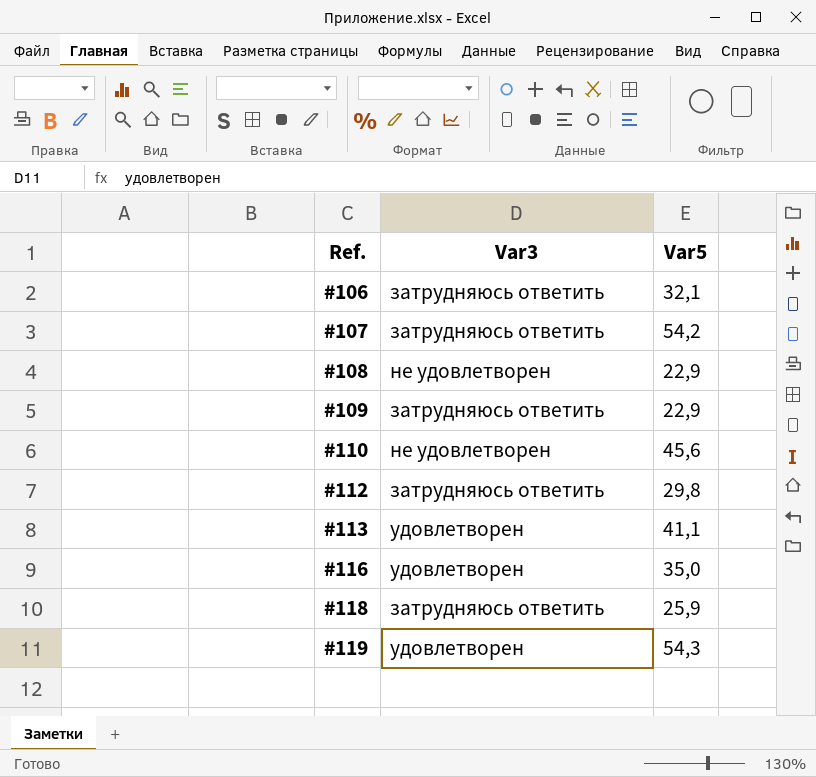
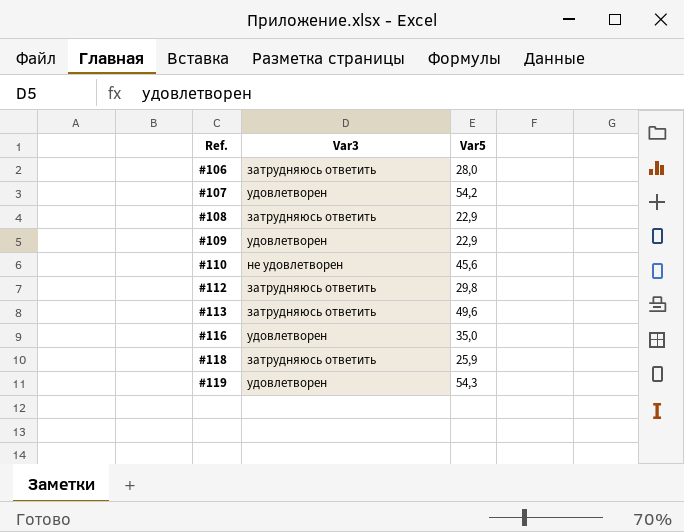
#106 | Var5: 32,1 -> 28,0
#107 | Var3: затрудняюсь ответить -> удовлетворен
#108 | Var3: не удовлетворен -> затрудняюсь ответить
#109 | Var3: затрудняюсь ответить -> удовлетворен
#113 | Var3: удовлетворен -> затрудняюсь ответить
#113 | Var5: 41,1 -> 49,6

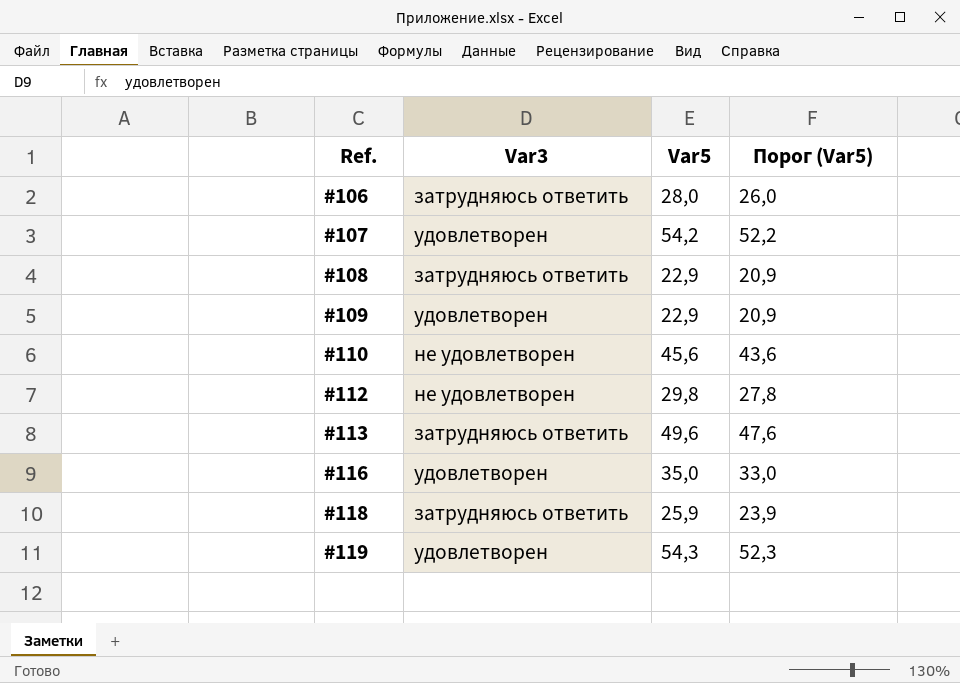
column Порог (Var5) | formula: none -> [Var5] - 2
#112 | Var3: затрудняюсь ответить -> не удовлетворен

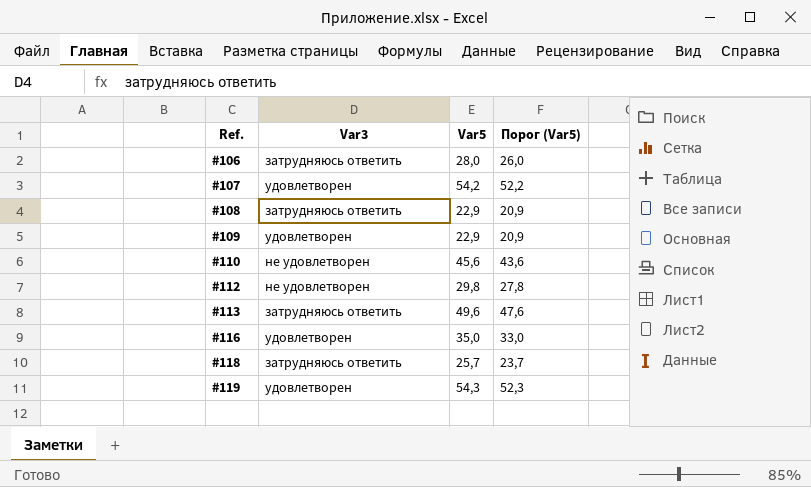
#118 | Var5: 25,9 -> 25,7
#118 | Порог (Var5): 23,9 -> 23,7

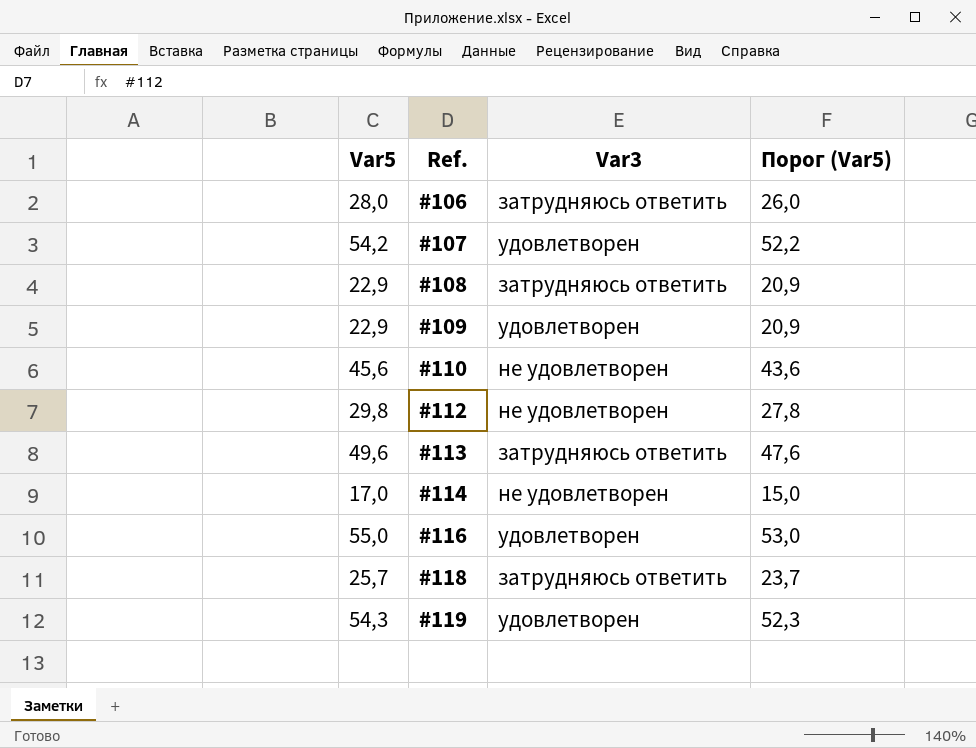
column Var5 | position: 3 -> 1
row #114: none -> 17,0 | не удовлетворен | 15,0
#116 | Var5: 35,0 -> 55,0
#116 | Порог (Var5): 33,0 -> 53,0

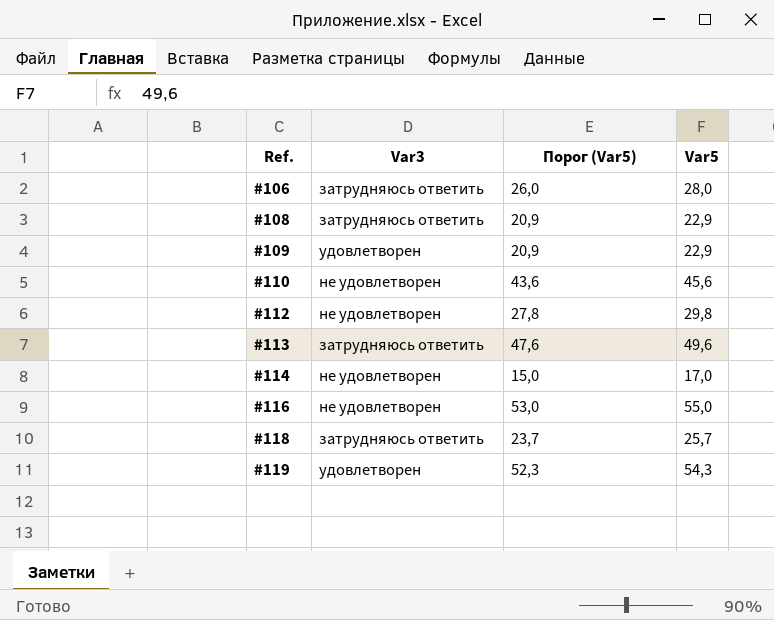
column Var5 | position: 1 -> 4
row #107: 54,2 | удовлетворен | 52,2 -> none
#116 | Var3: удовлетворен -> не удовлетворен

